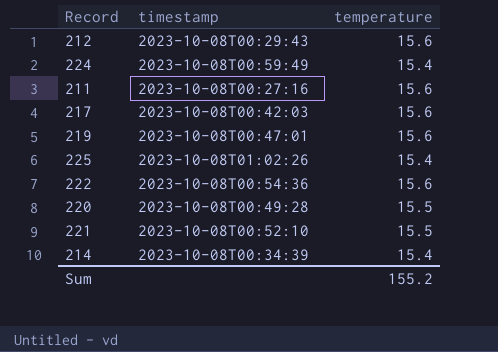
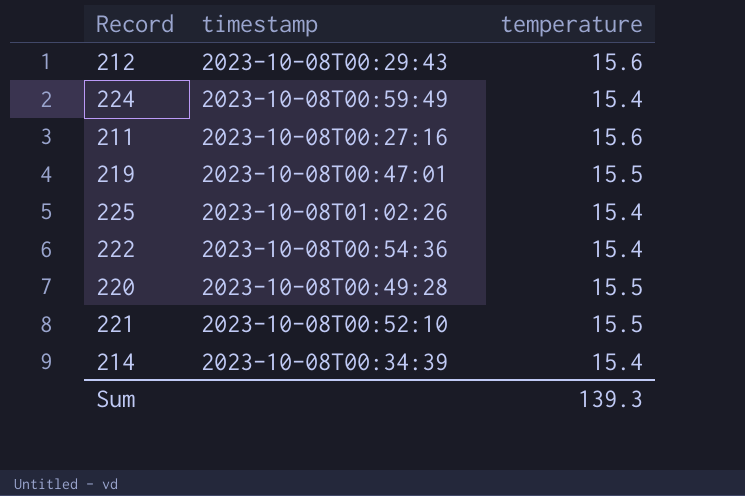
row 217: 2023-10-08T00:42:03 | 15.6 -> none
219 | temperature: 15.6 -> 15.5
222 | temperature: 15.6 -> 15.4
Sum | temperature: 155.2 -> 139.3

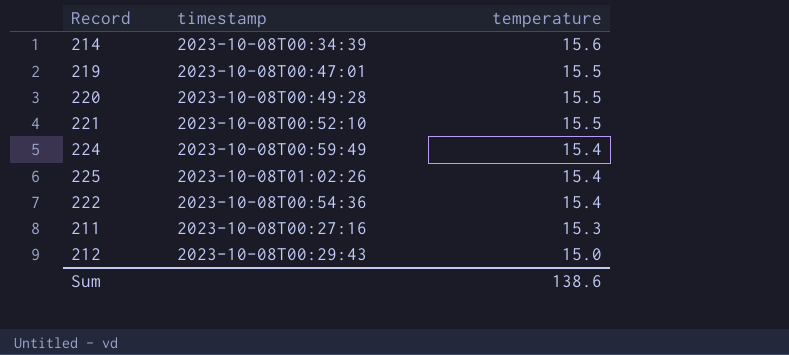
row order: none -> temperature descending
214 | temperature: 15.4 -> 15.6
211 | temperature: 15.6 -> 15.3
212 | temperature: 15.6 -> 15.0
Sum | temperature: 139.3 -> 138.6

